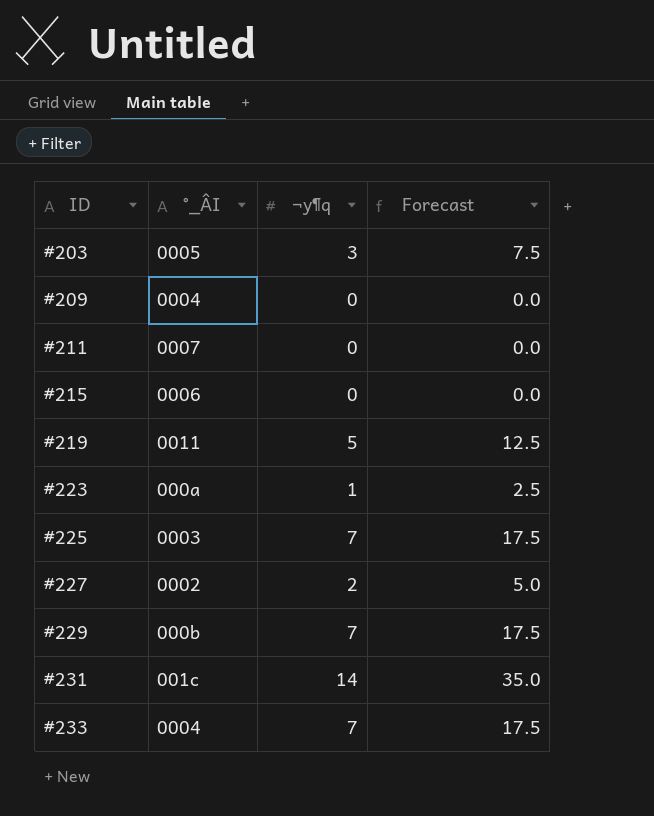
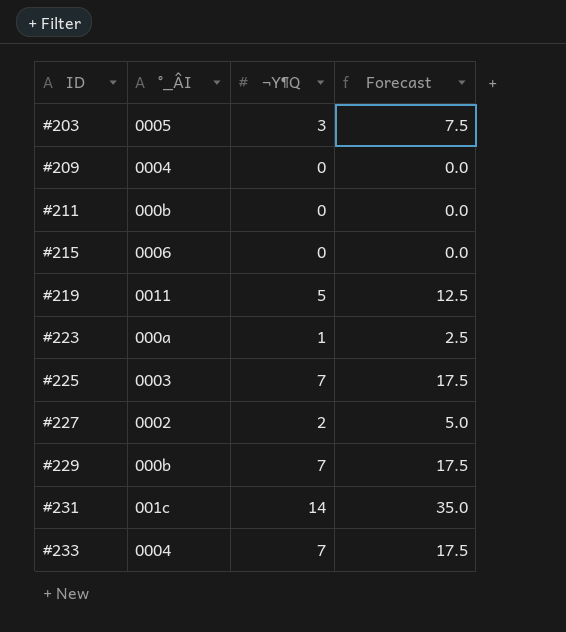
column name: ¬y¶q -> ¬Y¶Q
#211 | °_ÂI: 0007 -> 000b

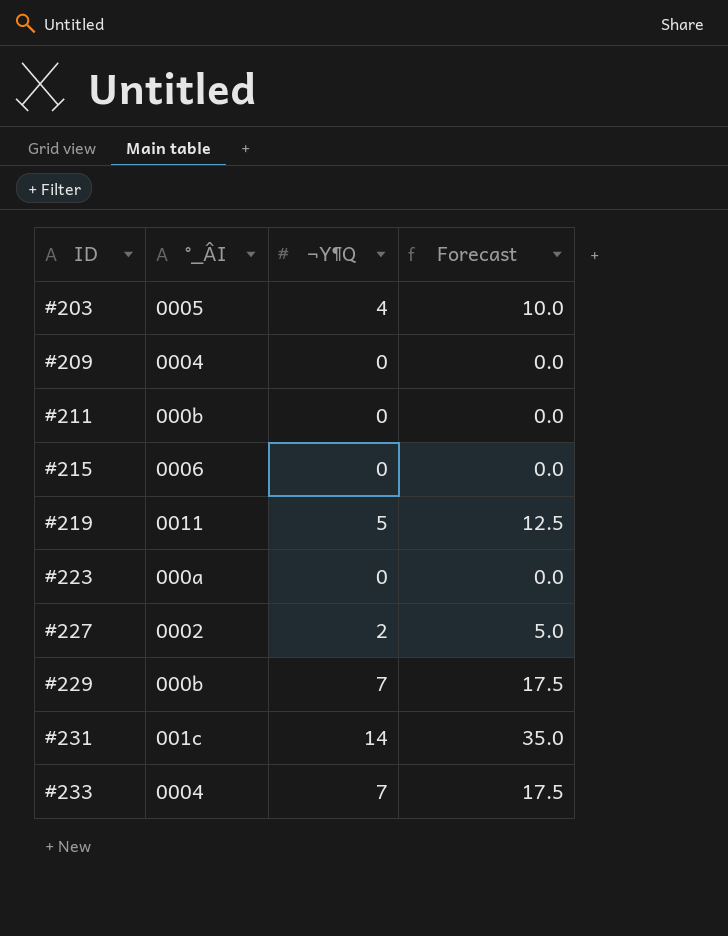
row #225: 0003 | 7 | 17.5 -> none
#203 | ¬Y¶Q: 3 -> 4
#203 | Forecast: 7.5 -> 10.0
#223 | ¬Y¶Q: 1 -> 0
#223 | Forecast: 2.5 -> 0.0

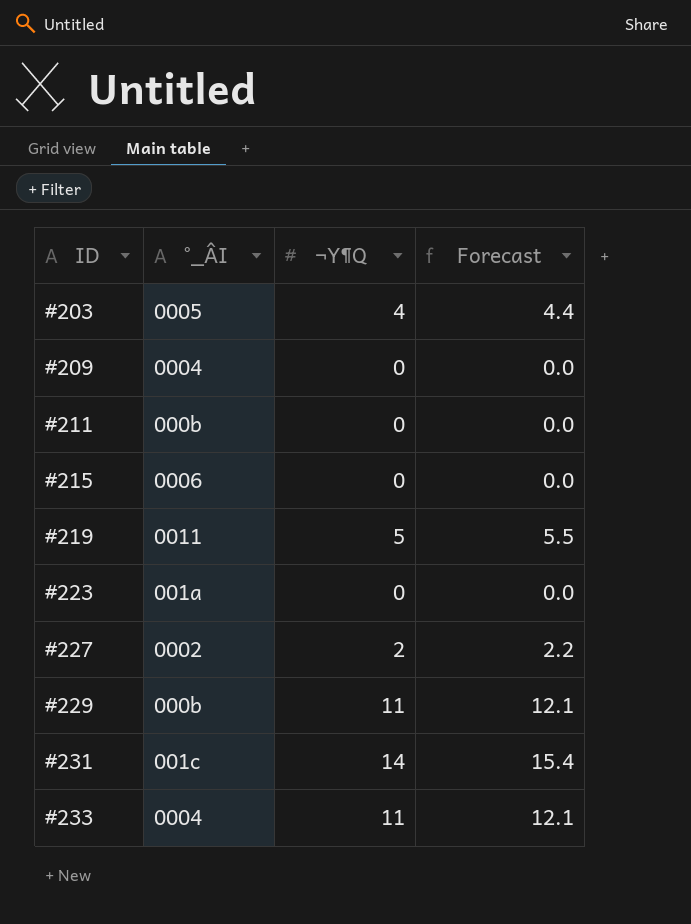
column Forecast | formula: [¬Y¶Q] * 2.5 -> [¬Y¶Q] * 1.1
#223 | °_ÂI: 000a -> 001a
#229 | ¬Y¶Q: 7 -> 11
#233 | ¬Y¶Q: 7 -> 11

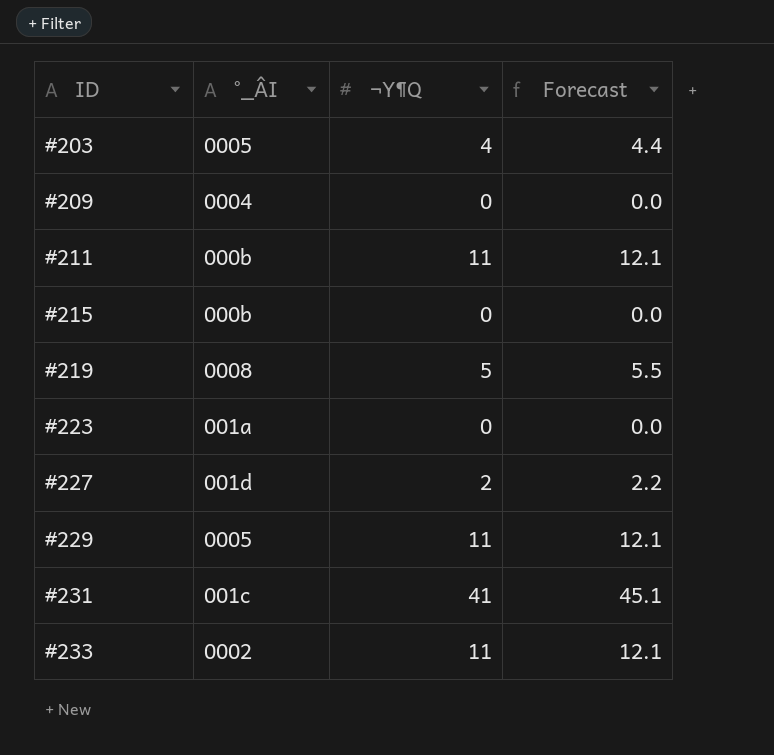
#211 | ¬Y¶Q: 0 -> 11
#211 | Forecast: 0.0 -> 12.1
#215 | °_ÂI: 0006 -> 000b
#219 | °_ÂI: 0011 -> 0008
#227 | °_ÂI: 0002 -> 001d
#229 | °_ÂI: 000b -> 0005
#231 | ¬Y¶Q: 14 -> 41
#231 | Forecast: 15.4 -> 45.1
#233 | °_ÂI: 0004 -> 0002

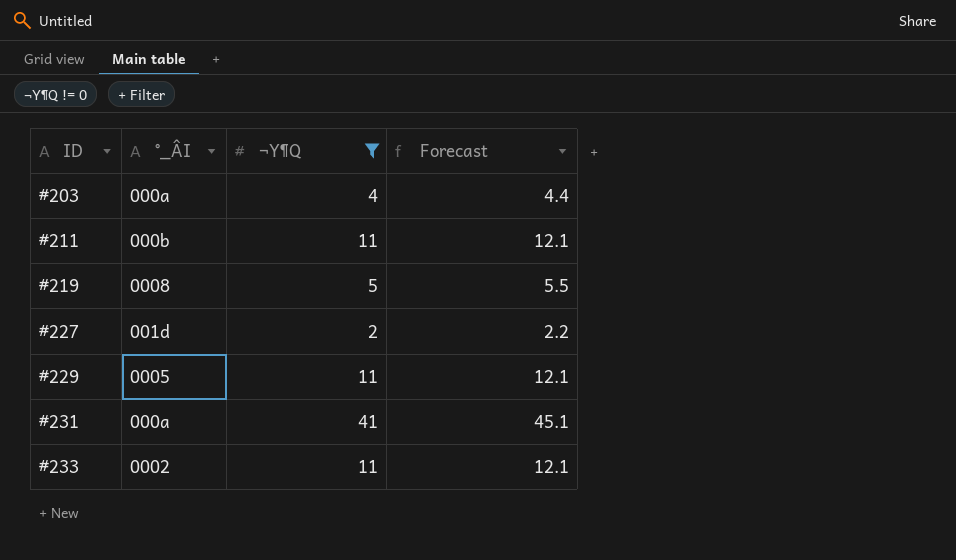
filter: none -> ¬Y¶Q != 0
#203 | °_ÂI: 0005 -> 000a
#231 | °_ÂI: 001c -> 000a

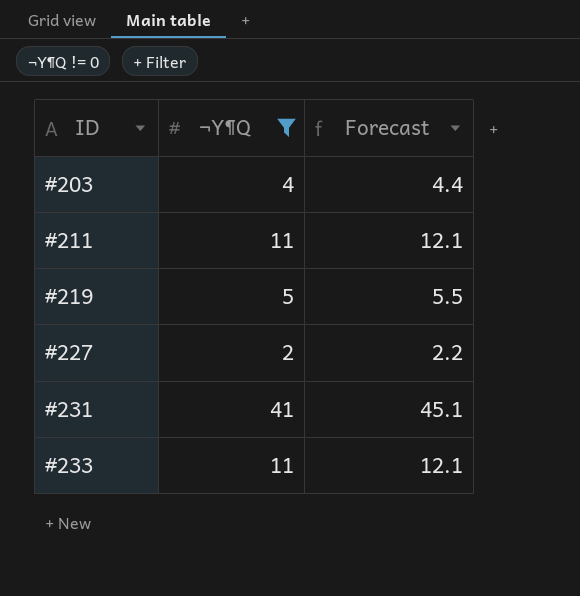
column °_ÂI | position: 2 -> none
row #229: 0005 | 11 | 12.1 -> none

